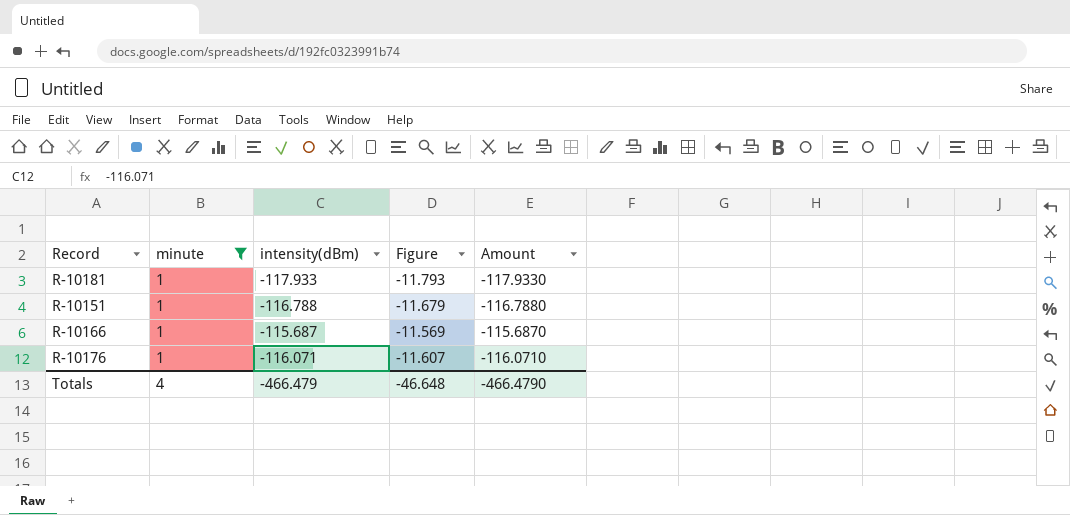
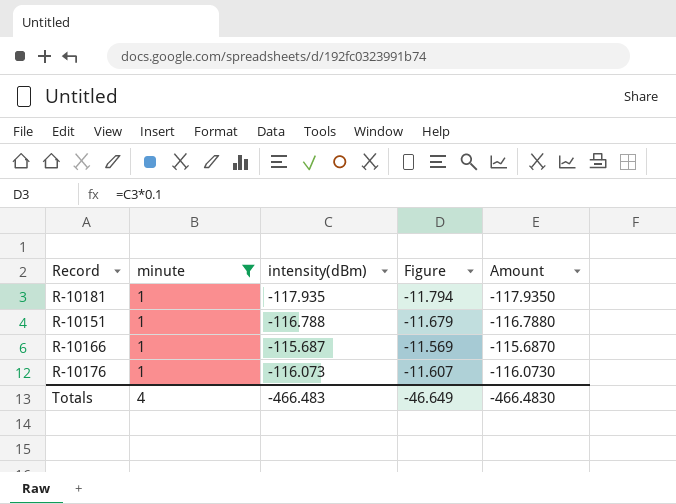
R-10181 | intensity(dBm): -117.933 -> -117.935
R-10181 | Figure: -11.793 -> -11.794
R-10181 | Amount: -117.9330 -> -117.9350
R-10176 | intensity(dBm): -116.071 -> -116.073
R-10176 | Amount: -116.0710 -> -116.0730
Totals | intensity(dBm): -466.479 -> -466.483
Totals | Figure: -46.648 -> -46.649
Totals | Amount: -466.4790 -> -466.4830

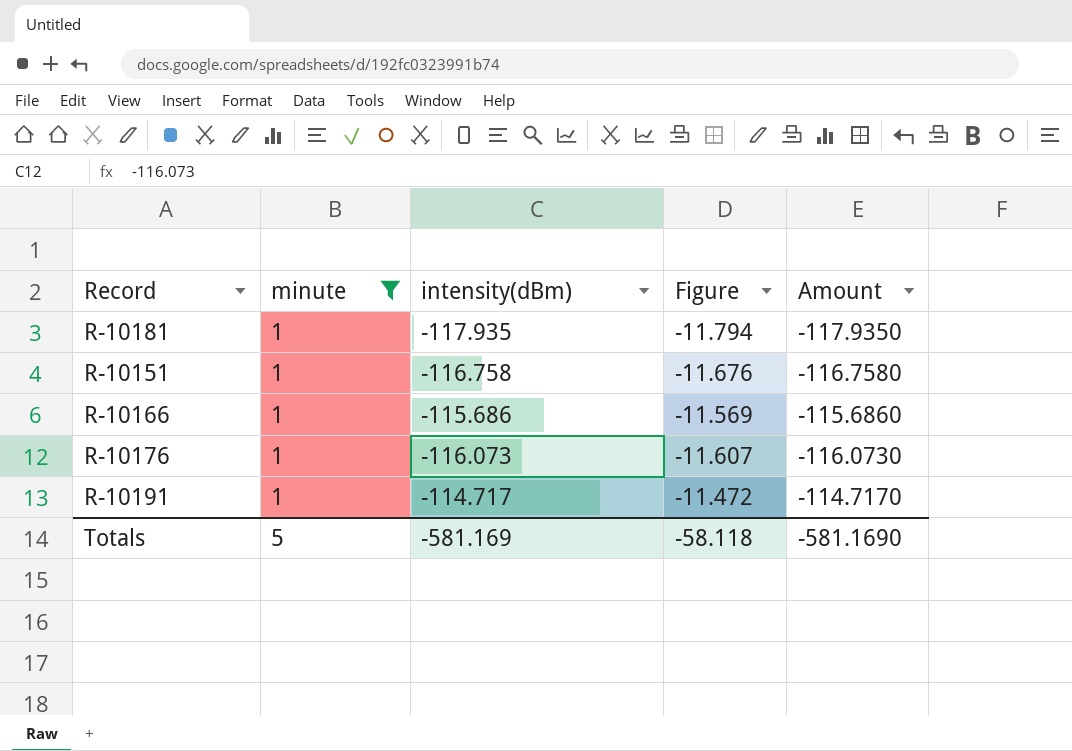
R-10151 | intensity(dBm): -116.788 -> -116.758
R-10151 | Figure: -11.679 -> -11.676
R-10151 | Amount: -116.7880 -> -116.7580
R-10166 | intensity(dBm): -115.687 -> -115.686
R-10166 | Amount: -115.6870 -> -115.6860
row R-10191: none -> 1 | -114.717 | -11.472 | -114.7170
Totals | minute: 4 -> 5
Totals | intensity(dBm): -466.483 -> -581.169
Totals | Figure: -46.649 -> -58.118
Totals | Amount: -466.4830 -> -581.1690

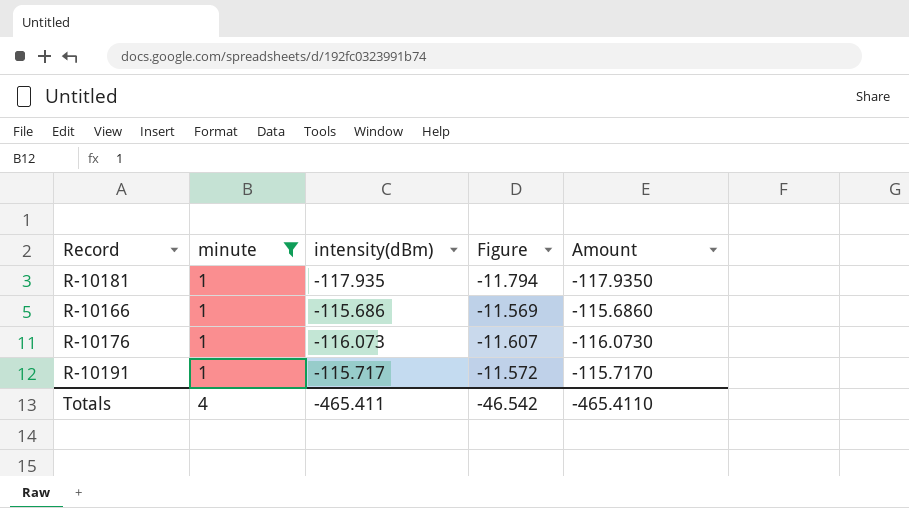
row R-10151: 1 | -116.758 | -11.676 | -116.7580 -> none
R-10191 | intensity(dBm): -114.717 -> -115.717
R-10191 | Figure: -11.472 -> -11.572
R-10191 | Amount: -114.7170 -> -115.7170
Totals | minute: 5 -> 4
Totals | intensity(dBm): -581.169 -> -465.411
Totals | Figure: -58.118 -> -46.542
Totals | Amount: -581.1690 -> -465.4110

